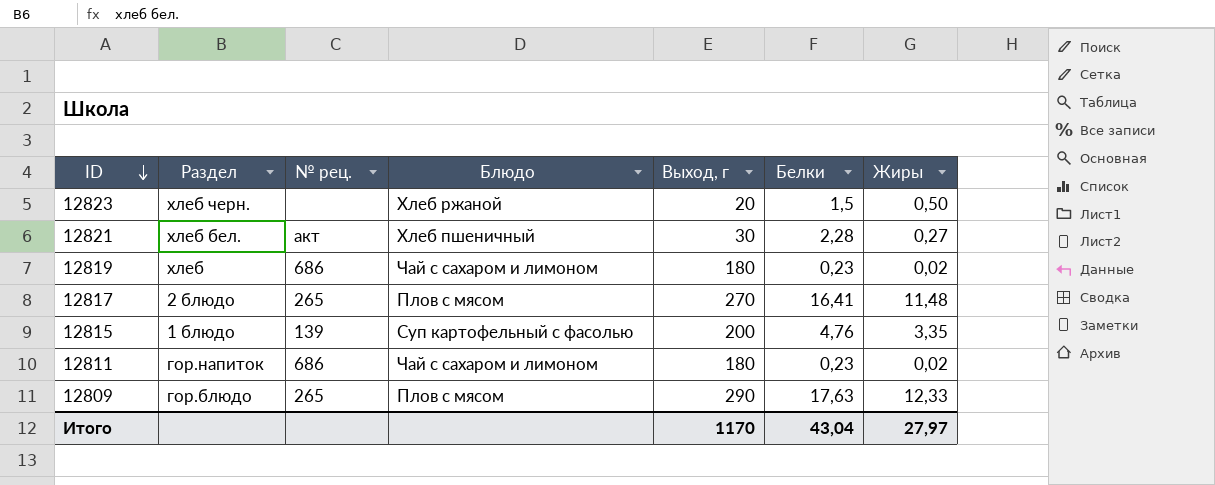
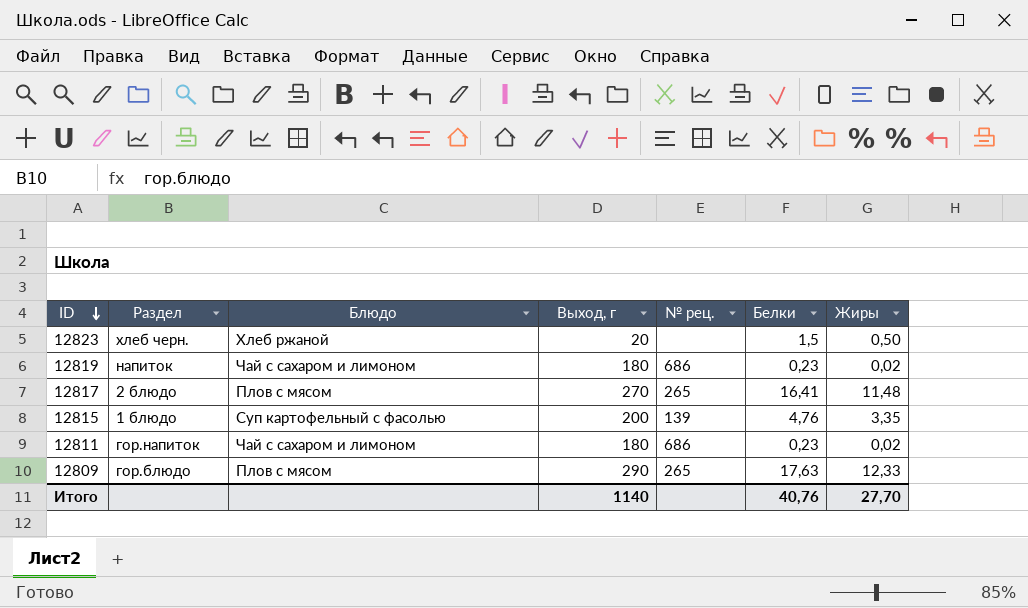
column № рец. | position: 3 -> 5
row 12821: хлеб бел. | акт | Хлеб пшеничный | 30 | 2,28 | 0,27 -> none
12819 | Раздел: хлеб -> напиток
Итого | Выход, г: 1170 -> 1140
Итого | Белки: 43,04 -> 40,76
Итого | Жиры: 27,97 -> 27,70

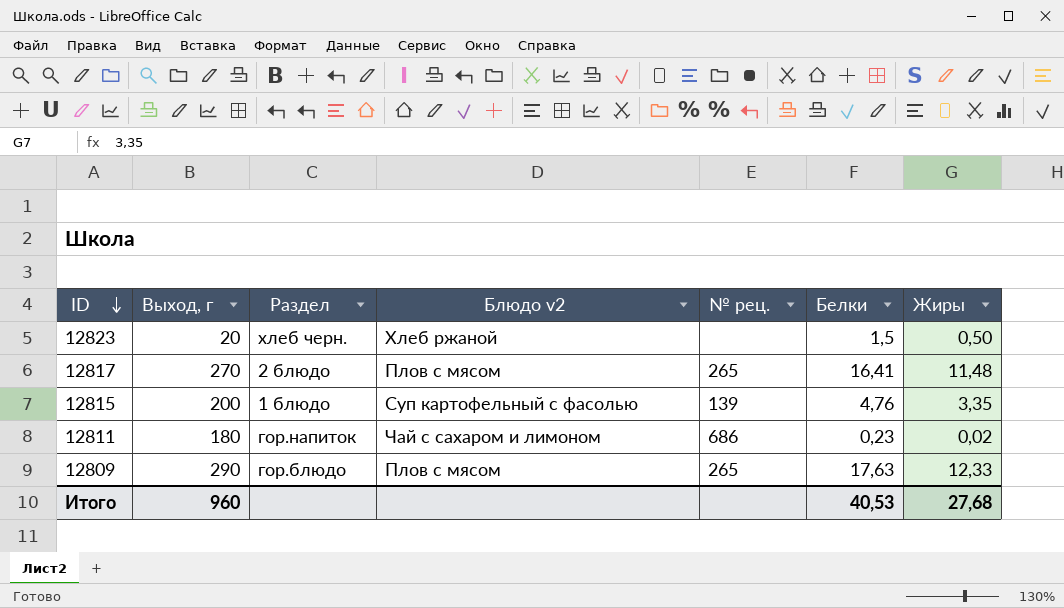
column Выход, г | position: 4 -> 2
column name: Блюдо -> Блюдо v2
row 12819: напиток | Чай с сахаром и лимоном | 180 | 686 | 0,23 | 0,02 -> none
Итого | Выход, г: 1140 -> 960
Итого | Белки: 40,76 -> 40,53
Итого | Жиры: 27,70 -> 27,68

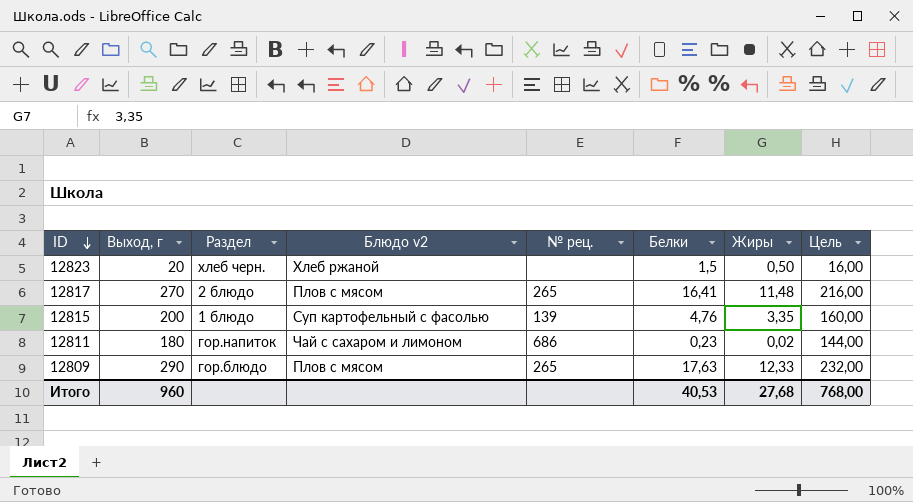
column Цель | formula: none -> [Выход, г] * 0,8

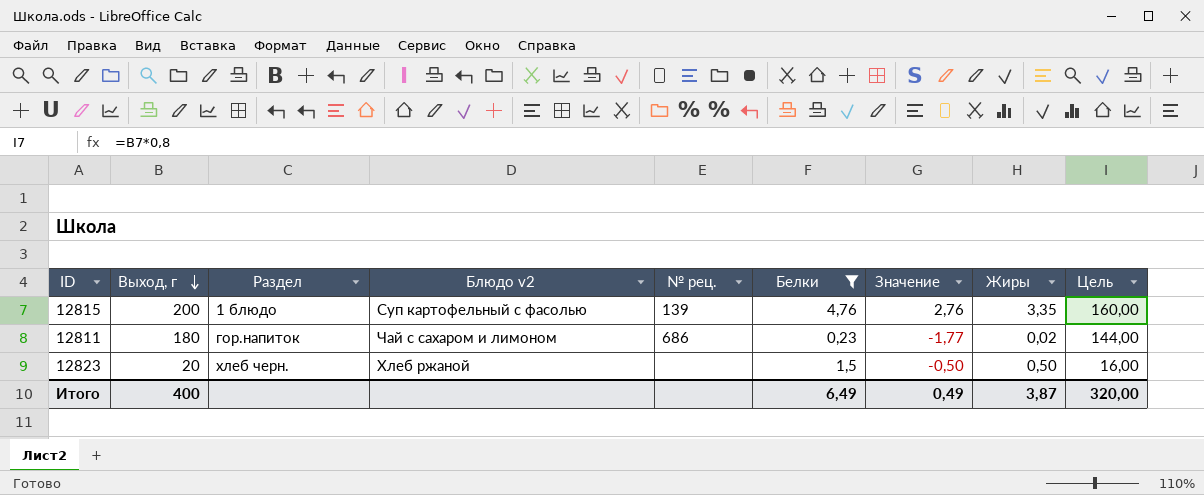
filter: none -> Белки <= 4,76
row order: ID descending -> Выход, г descending
column Значение | formula: none -> [Белки] - 2
Итого | Выход, г: 960 -> 400
Итого | Белки: 40,53 -> 6,49
Итого | Жиры: 27,68 -> 3,87
Итого | Цель: 768,00 -> 320,00

